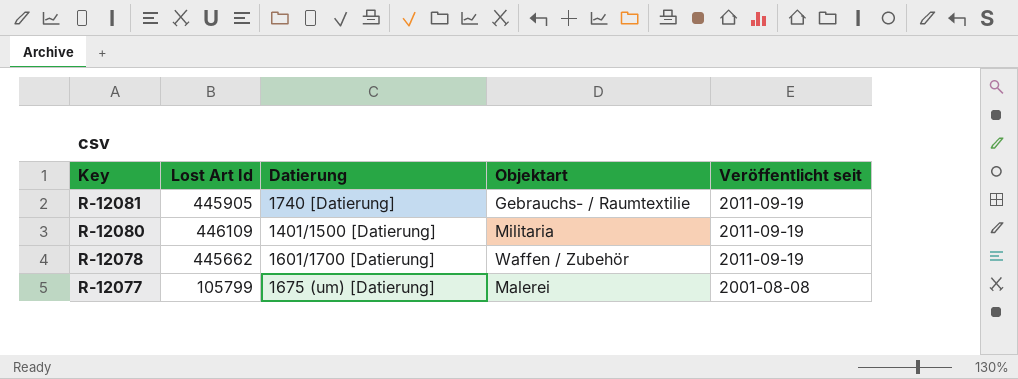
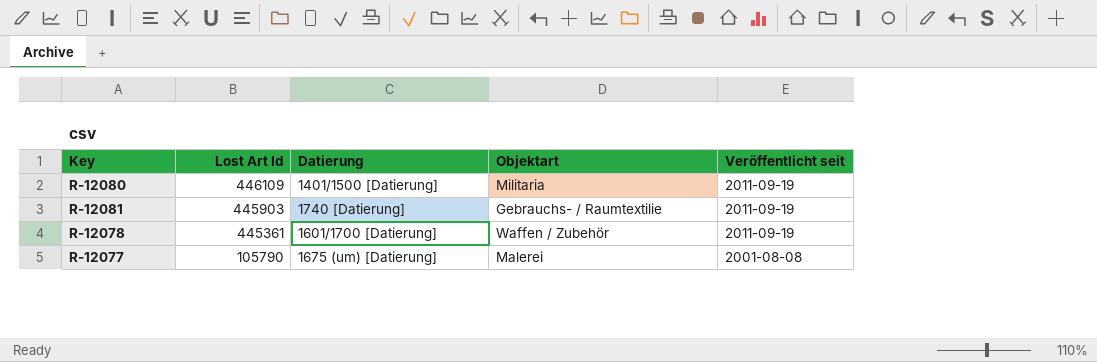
row order: Key descending -> Lost Art Id descending
R-12081 | Lost Art Id: 445905 -> 445903
R-12078 | Lost Art Id: 445662 -> 445361
R-12077 | Lost Art Id: 105799 -> 105790

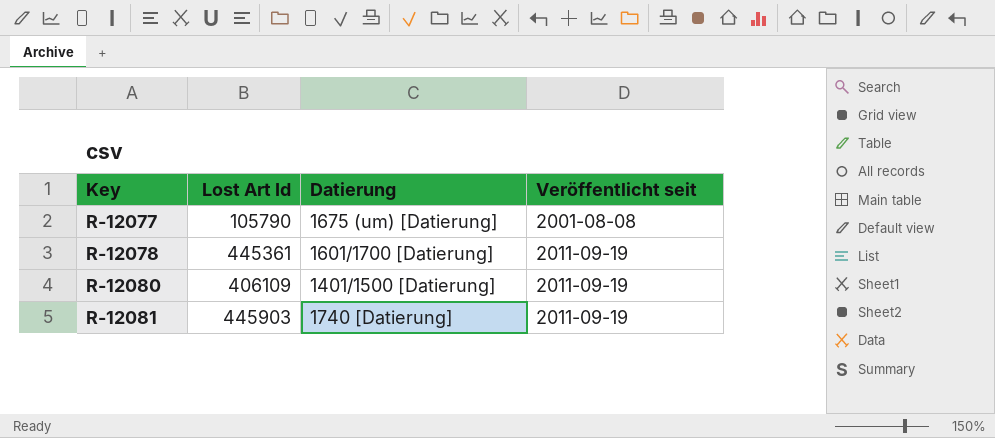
row order: Lost Art Id descending -> Key ascending
column Objektart | position: 4 -> none
R-12080 | Lost Art Id: 446109 -> 406109

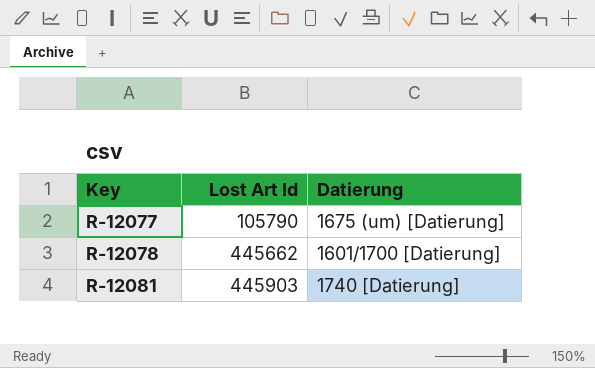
column Veröffentlicht seit | position: 4 -> none
row R-12080: 406109 | 1401/1500 [Datierung] | 2011-09-19 -> none
R-12078 | Lost Art Id: 445361 -> 445662

